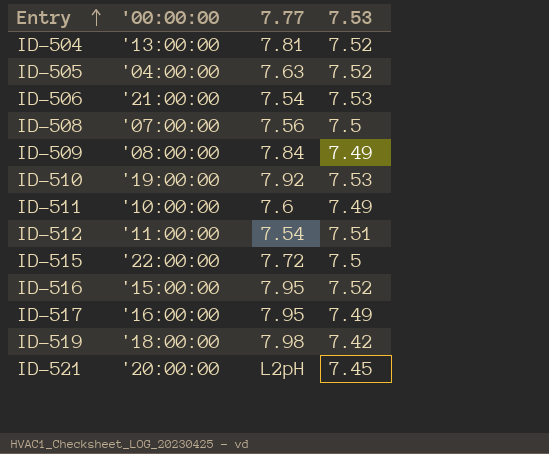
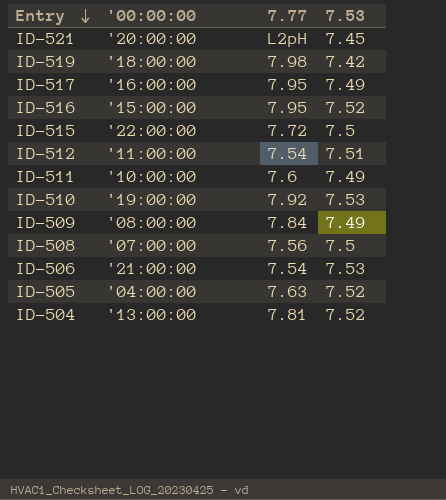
row order: Entry ascending -> Entry descending

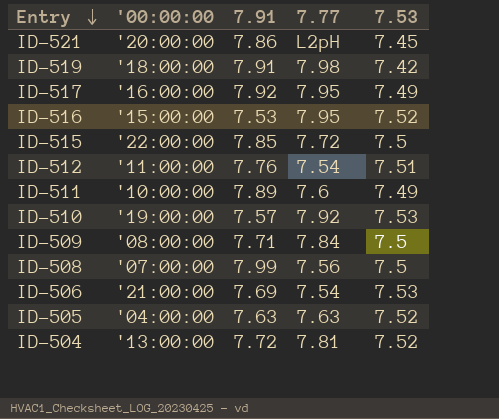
column 7.91 | position: none -> 3
ID-509 | 7.53: 7.49 -> 7.5

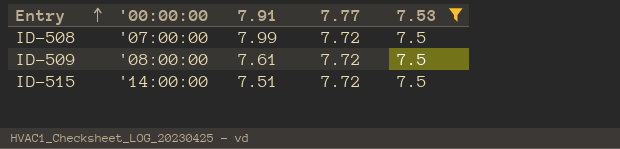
filter: none -> 7.53 = 7.5
row order: Entry descending -> Entry ascending
ID-508 | 7.77: 7.56 -> 7.72
ID-509 | 7.91: 7.71 -> 7.61
ID-509 | 7.77: 7.84 -> 7.72
ID-515 | '00:00:00: '22:00:00 -> '14:00:00
ID-515 | 7.91: 7.85 -> 7.51

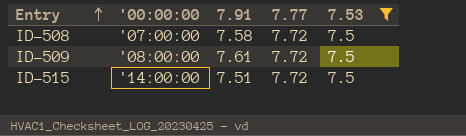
ID-508 | 7.91: 7.99 -> 7.58

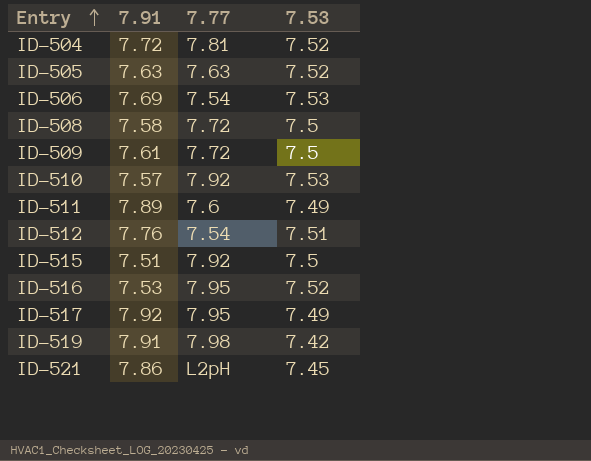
filter: 7.53 = 7.5 -> none
column '00:00:00 | position: 2 -> none
ID-515 | 7.77: 7.72 -> 7.92

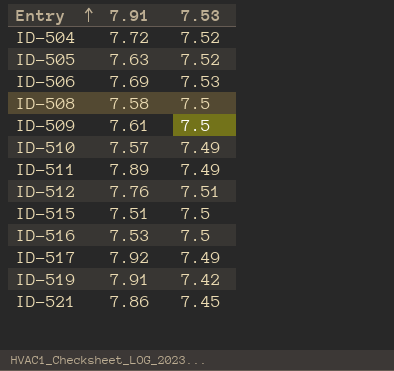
column 7.77 | position: 3 -> none
ID-510 | 7.53: 7.53 -> 7.49
ID-516 | 7.53: 7.52 -> 7.5

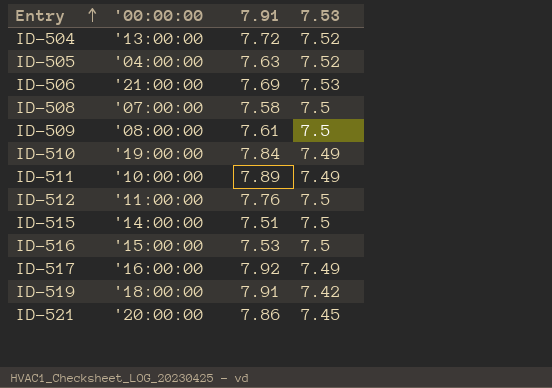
column '00:00:00 | position: none -> 2
ID-510 | 7.91: 7.57 -> 7.84
ID-512 | 7.53: 7.51 -> 7.5

